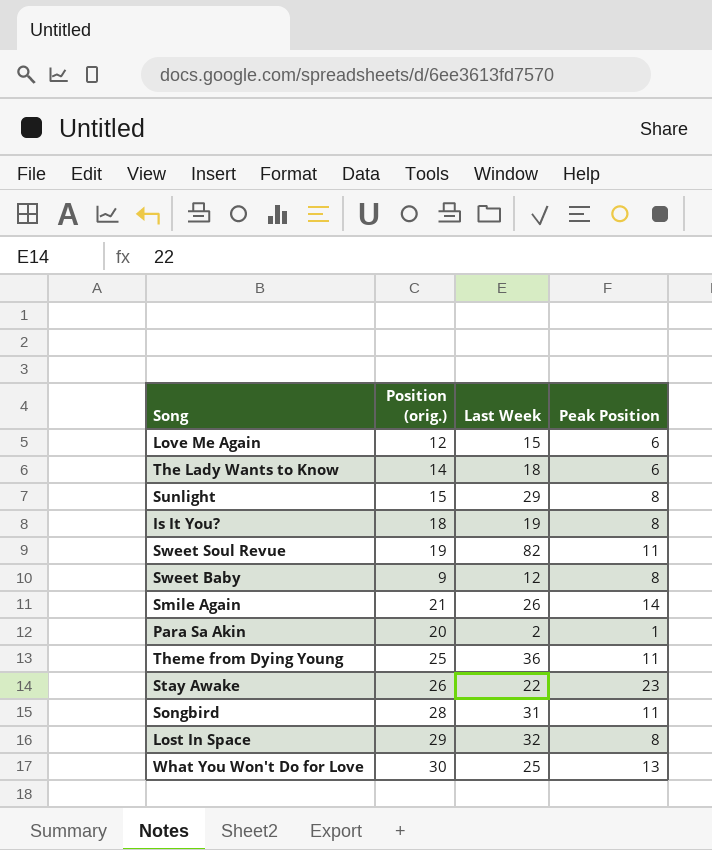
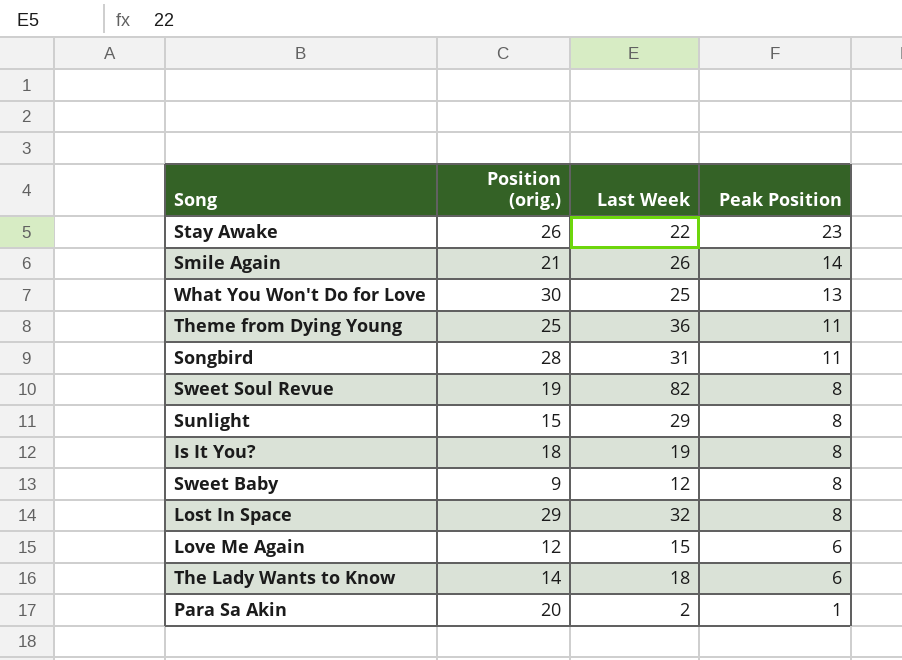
row order: none -> Peak Position descending
Sweet Soul Revue | Peak Position: 11 -> 8

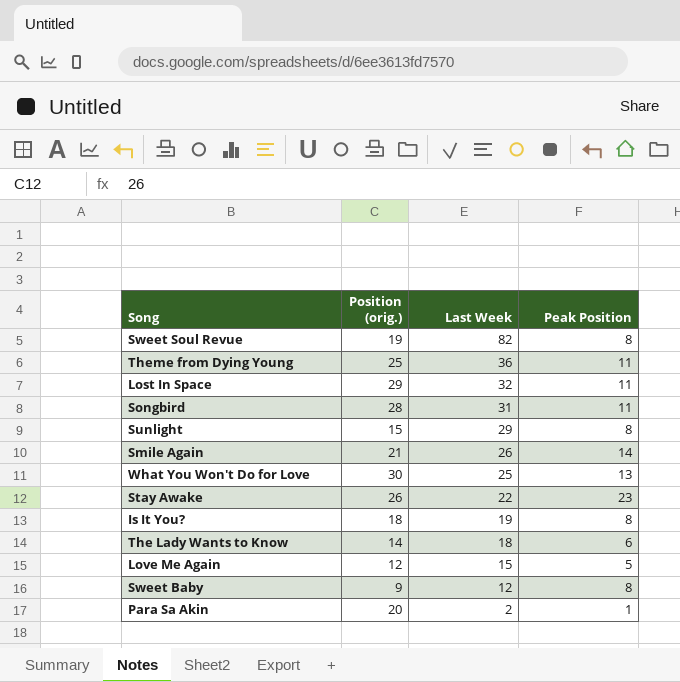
row order: Peak Position descending -> Last Week descending
Lost In Space | Peak Position: 8 -> 11
Love Me Again | Peak Position: 6 -> 5

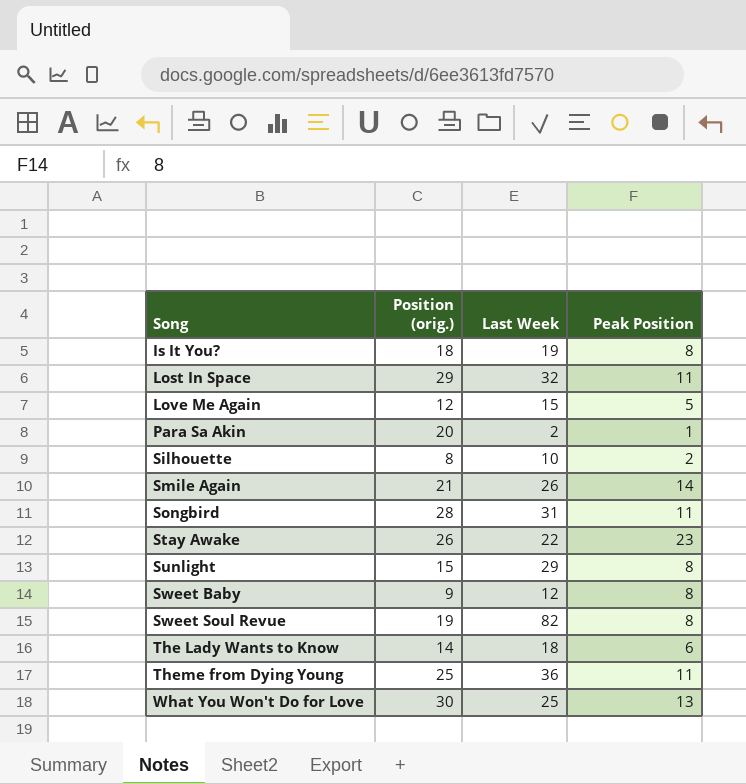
row order: Last Week descending -> Song ascending
row Silhouette: none -> 8 | 10 | 2

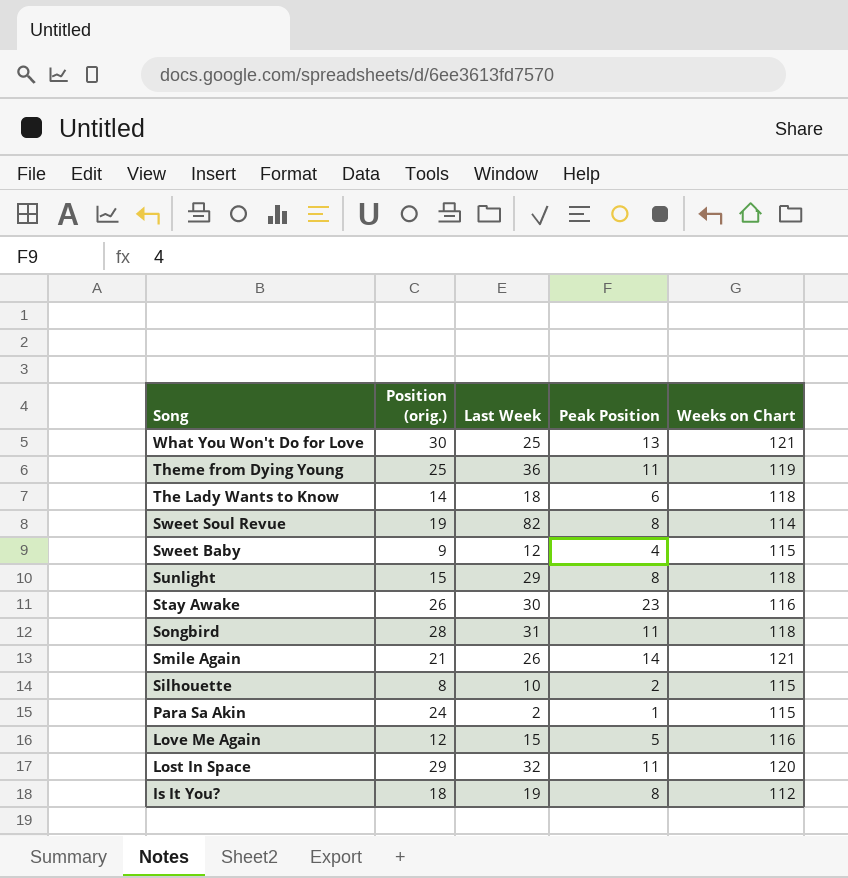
row order: Song ascending -> Song descending
column Weeks on Chart | position: none -> 5
Sweet Baby | Peak Position: 8 -> 4
Stay Awake | Last Week: 22 -> 30
Para Sa Akin | Position (orig.): 20 -> 24

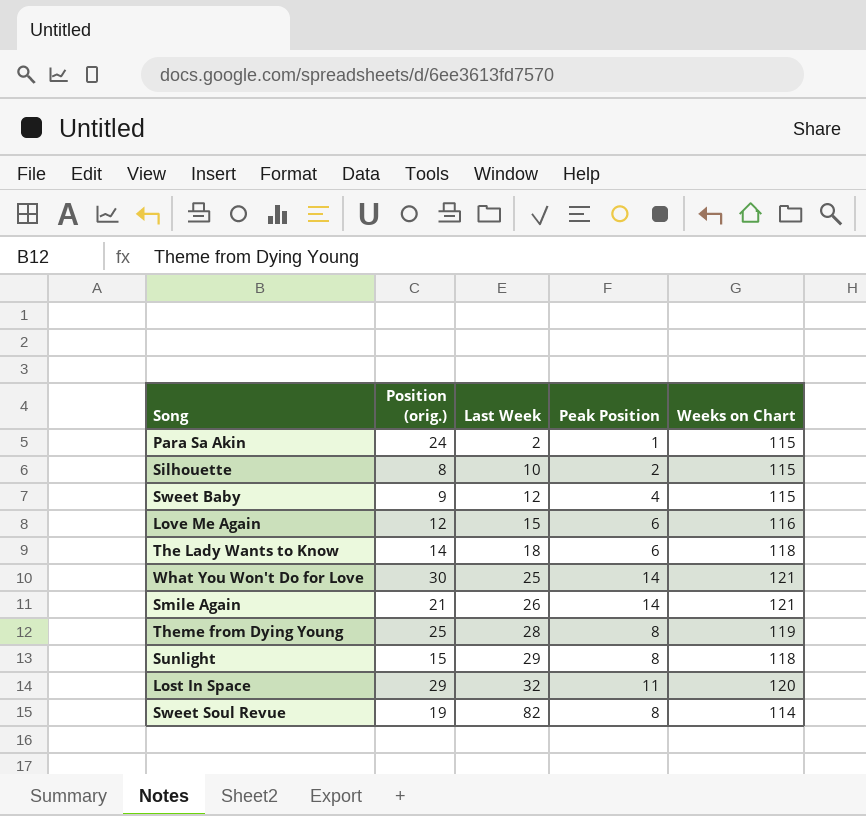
row order: Song descending -> Last Week ascending
row Stay Awake: 26 | 30 | 23 | 116 -> none
row Songbird: 28 | 31 | 11 | 118 -> none
row Is It You?: 18 | 19 | 8 | 112 -> none
Love Me Again | Peak Position: 5 -> 6
What You Won't Do for Love | Peak Position: 13 -> 14
Theme from Dying Young | Last Week: 36 -> 28
Theme from Dying Young | Peak Position: 11 -> 8

